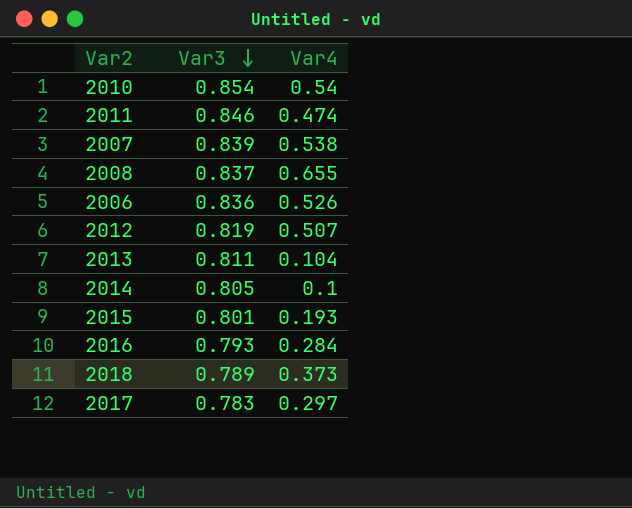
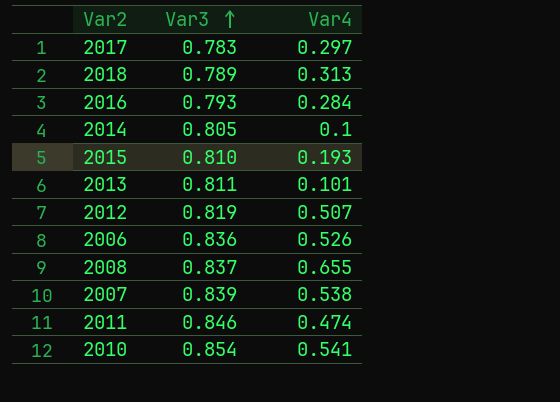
row order: Var3 descending -> Var3 ascending
2018 | Var4: 0.373 -> 0.313
2015 | Var3: 0.801 -> 0.810
2013 | Var4: 0.104 -> 0.101
2010 | Var4: 0.54 -> 0.541

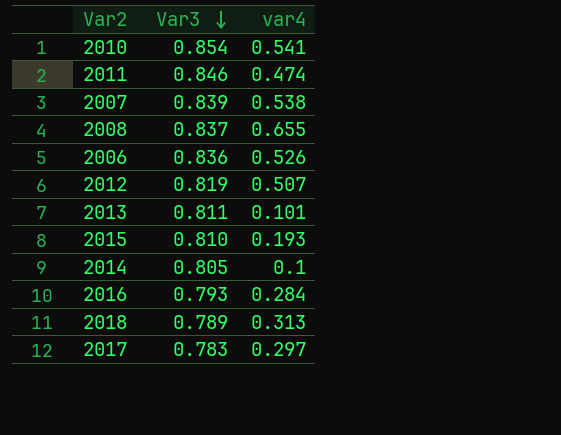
row order: Var3 ascending -> Var3 descending
column name: Var4 -> var4

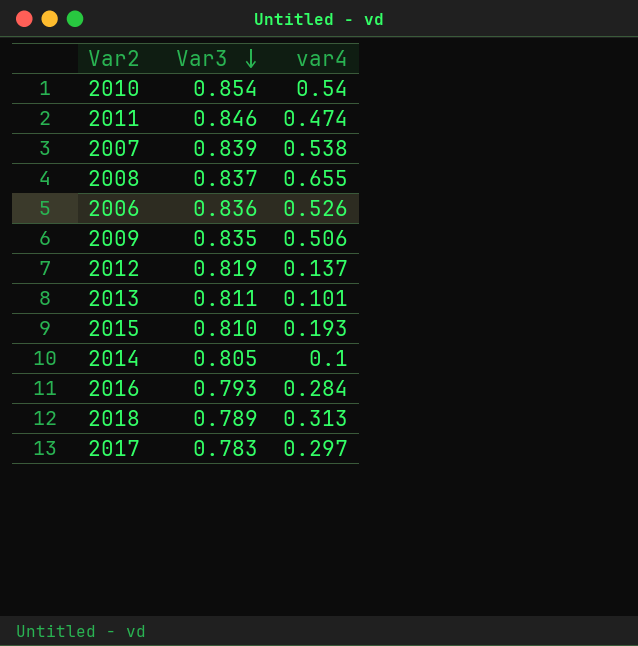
2010 | var4: 0.541 -> 0.54
row 2009: none -> 0.835 | 0.506
2012 | var4: 0.507 -> 0.137

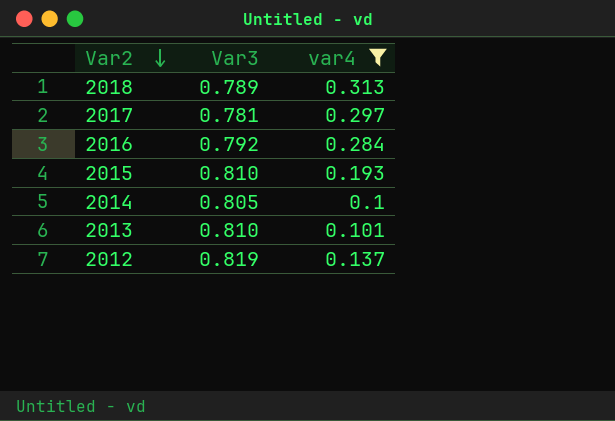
filter: none -> var4 <= 0.313
row order: Var3 descending -> Var2 descending
2017 | Var3: 0.783 -> 0.781
2016 | Var3: 0.793 -> 0.792
2013 | Var3: 0.811 -> 0.810

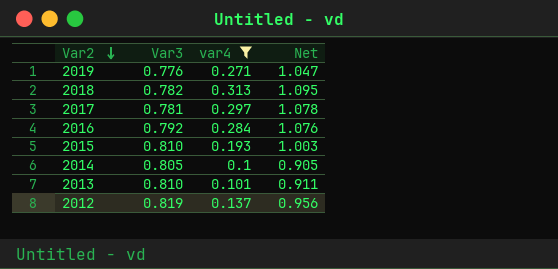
column Net | formula: none -> [Var3] + [var4]
row 2019: none -> 0.776 | 0.271 | 1.047
2018 | Var3: 0.789 -> 0.782

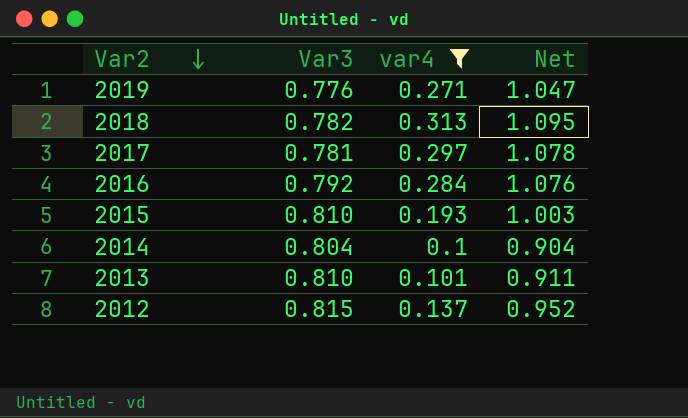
2014 | Var3: 0.805 -> 0.804
2014 | Net: 0.905 -> 0.904
2012 | Var3: 0.819 -> 0.815
2012 | Net: 0.956 -> 0.952

